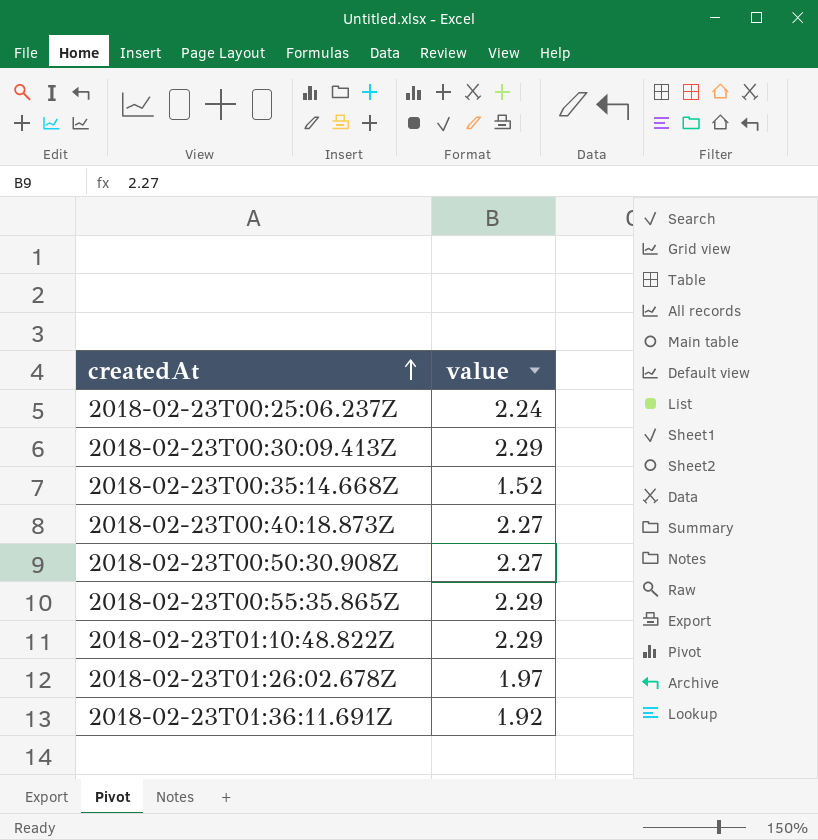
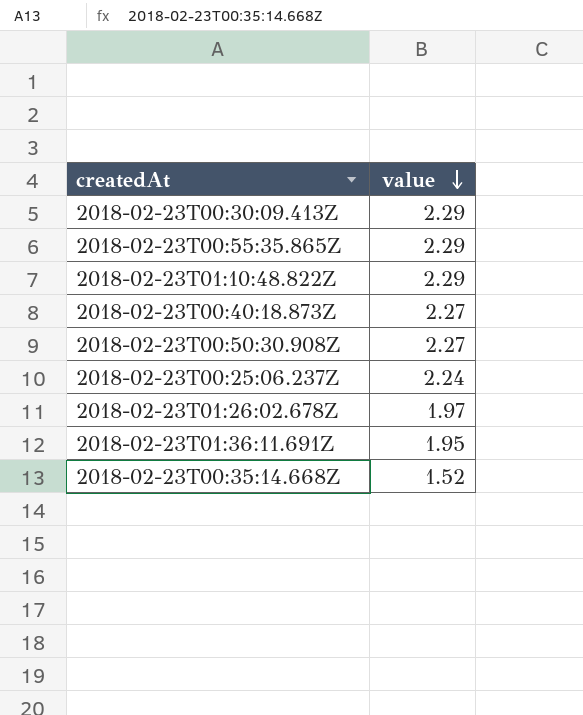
row order: createdAt ascending -> value descending
2018-02-23T01:36:11.691Z | value: 1.92 -> 1.95

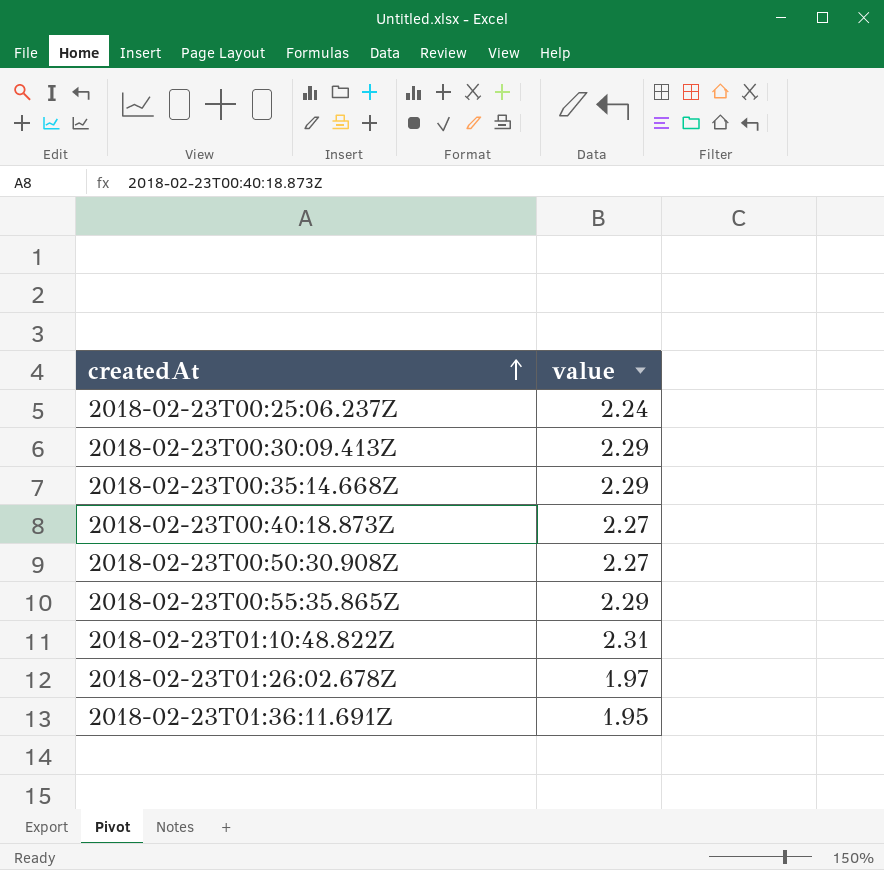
row order: value descending -> createdAt ascending
2018-02-23T00:35:14.668Z | value: 1.52 -> 2.29
2018-02-23T01:10:48.822Z | value: 2.29 -> 2.31

